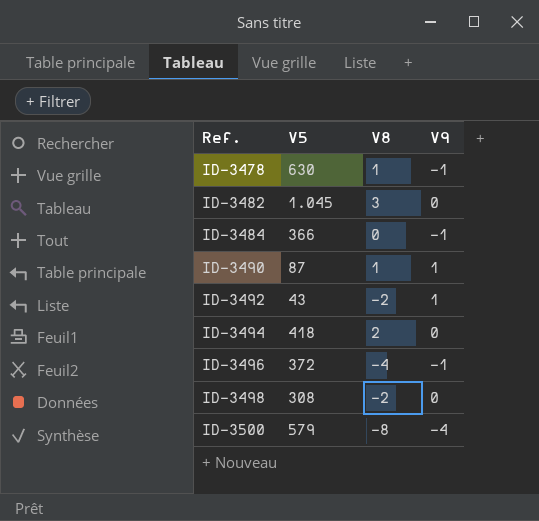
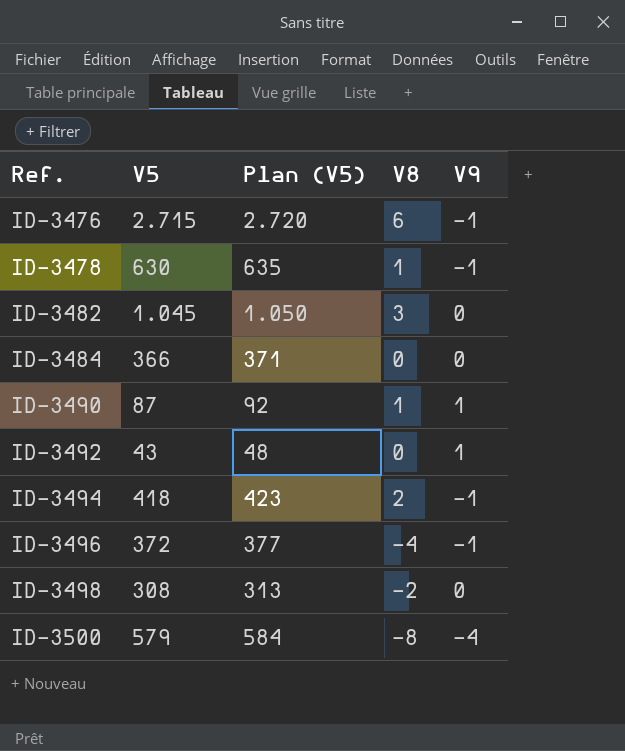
column Plan (V5) | formula: none -> [V5] + 5
row ID-3476: none -> 2.715 | 2.720 | 6 | -1
ID-3484 | V9: -1 -> 0
ID-3492 | V8: -2 -> 0
ID-3494 | V9: 0 -> -1

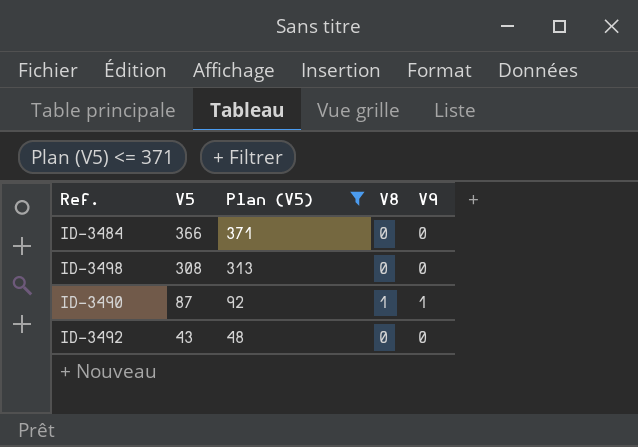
filter: none -> Plan (V5) <= 371
row order: Ref. ascending -> V5 descending
ID-3498 | V8: -2 -> 0
ID-3492 | V9: 1 -> 0

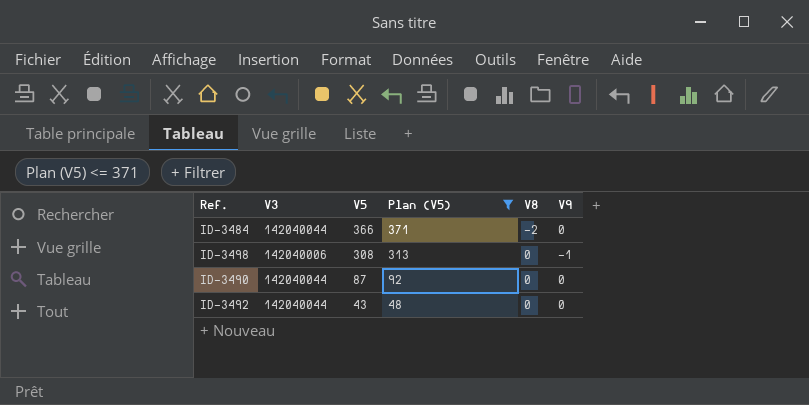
column V3 | position: none -> 2
ID-3484 | V8: 0 -> -2
ID-3498 | V9: 0 -> -1
ID-3490 | V8: 1 -> 0
ID-3490 | V9: 1 -> 0

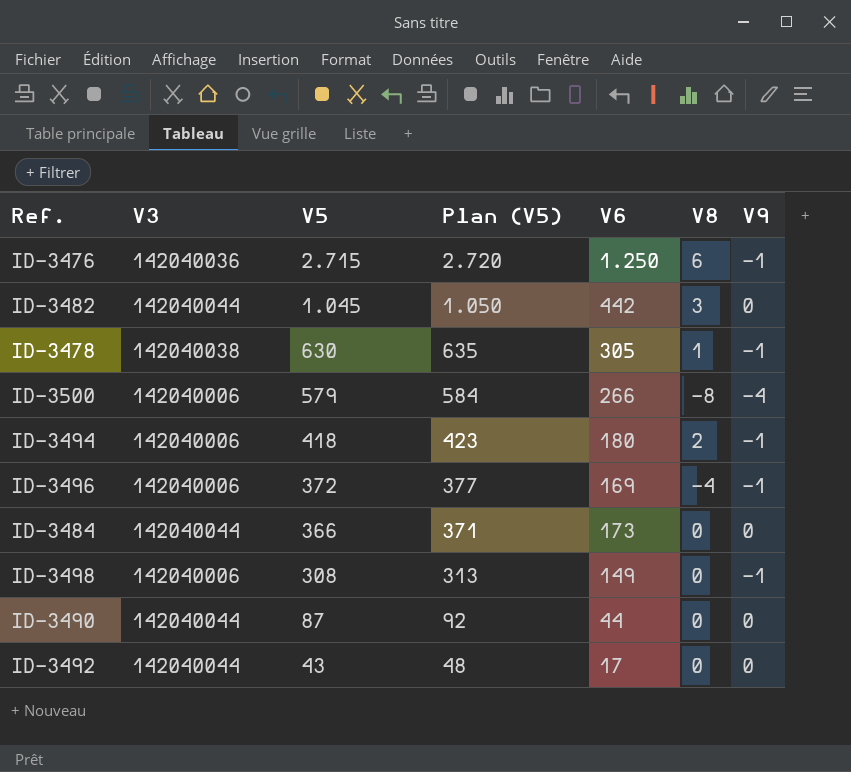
filter: Plan (V5) <= 371 -> none
column V6 | position: none -> 5
ID-3484 | V8: -2 -> 0

